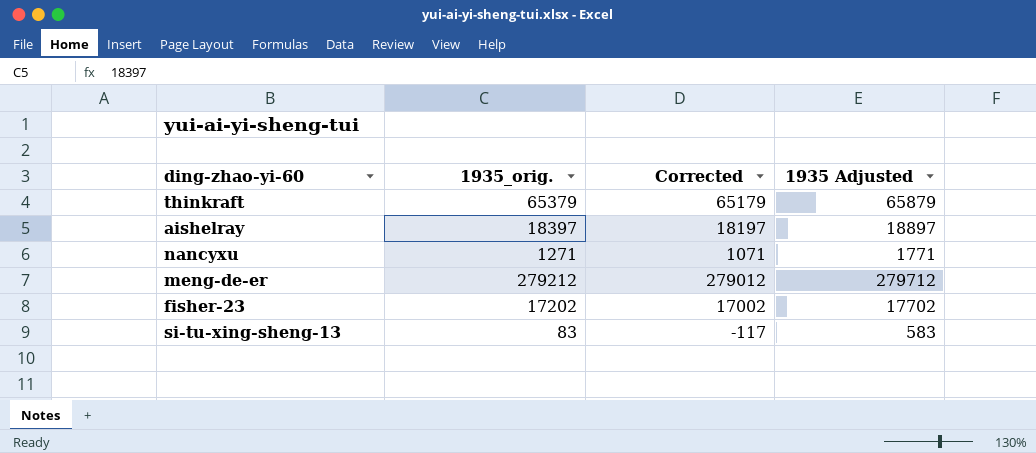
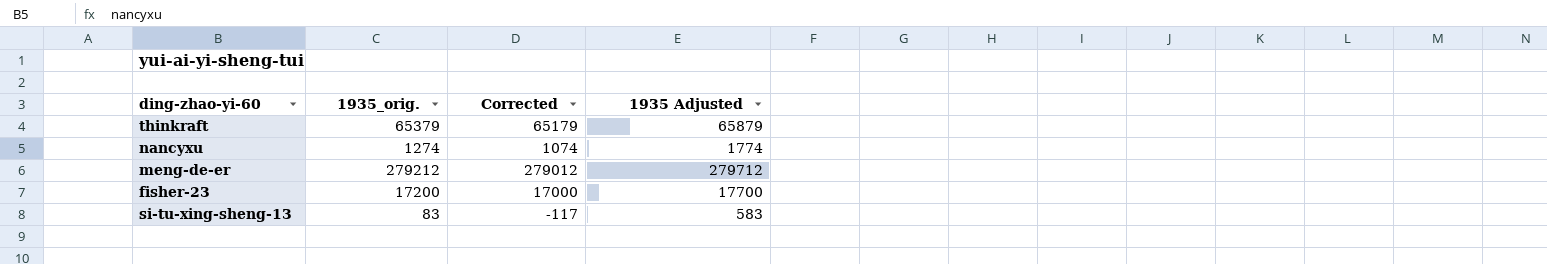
row aishelray: 18397 | 18197 | 18897 -> none
nancyxu | 1935_orig.: 1271 -> 1274
nancyxu | Corrected: 1071 -> 1074
nancyxu | 1935 Adjusted: 1771 -> 1774
fisher-23 | 1935_orig.: 17202 -> 17200
fisher-23 | Corrected: 17002 -> 17000
fisher-23 | 1935 Adjusted: 17702 -> 17700

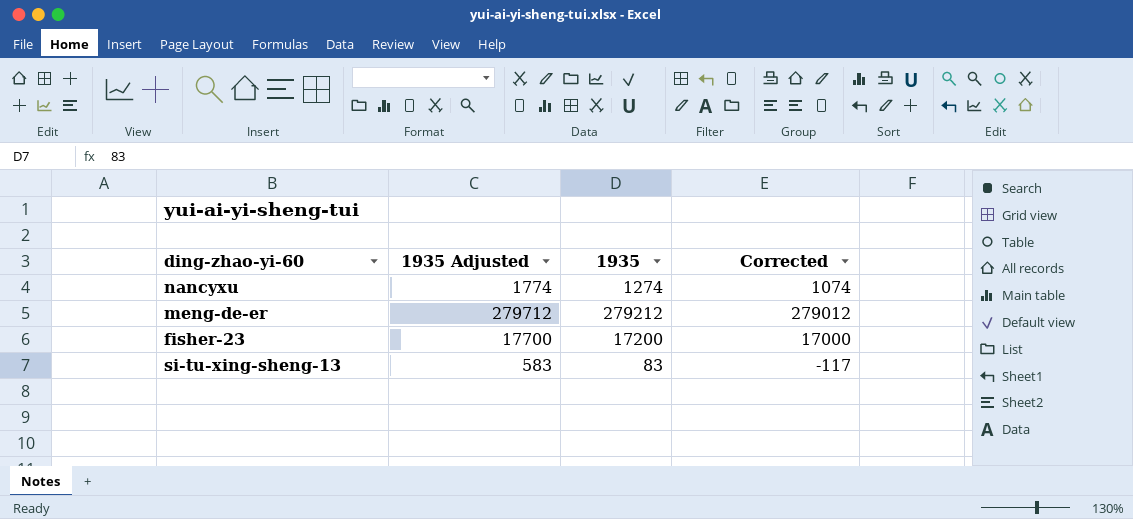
column 1935 Adjusted | position: 4 -> 2
column name: 1935_orig. -> 1935
row thinkraft: 65379 | 65179 | 65879 -> none

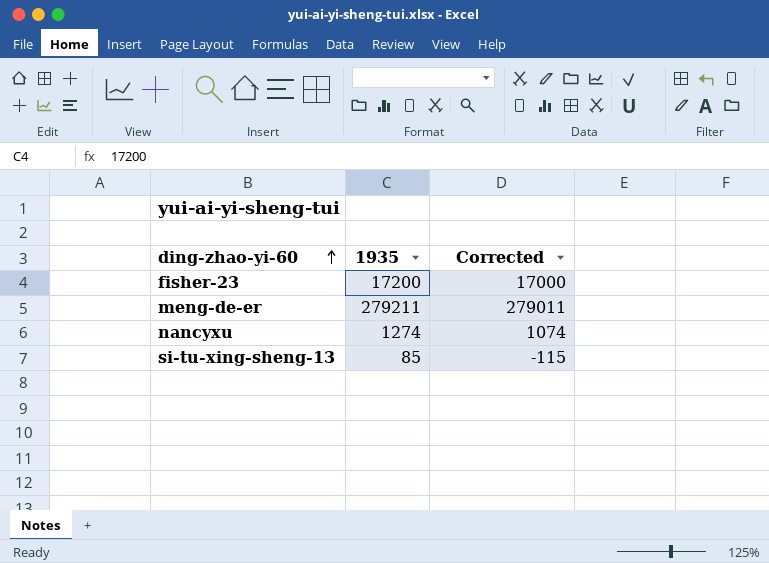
row order: none -> ding-zhao-yi-60 ascending
column 1935 Adjusted | formula: [1935] + 500 -> none
meng-de-er | 1935: 279212 -> 279211
meng-de-er | Corrected: 279012 -> 279011
si-tu-xing-sheng-13 | 1935: 83 -> 85
si-tu-xing-sheng-13 | Corrected: -117 -> -115

